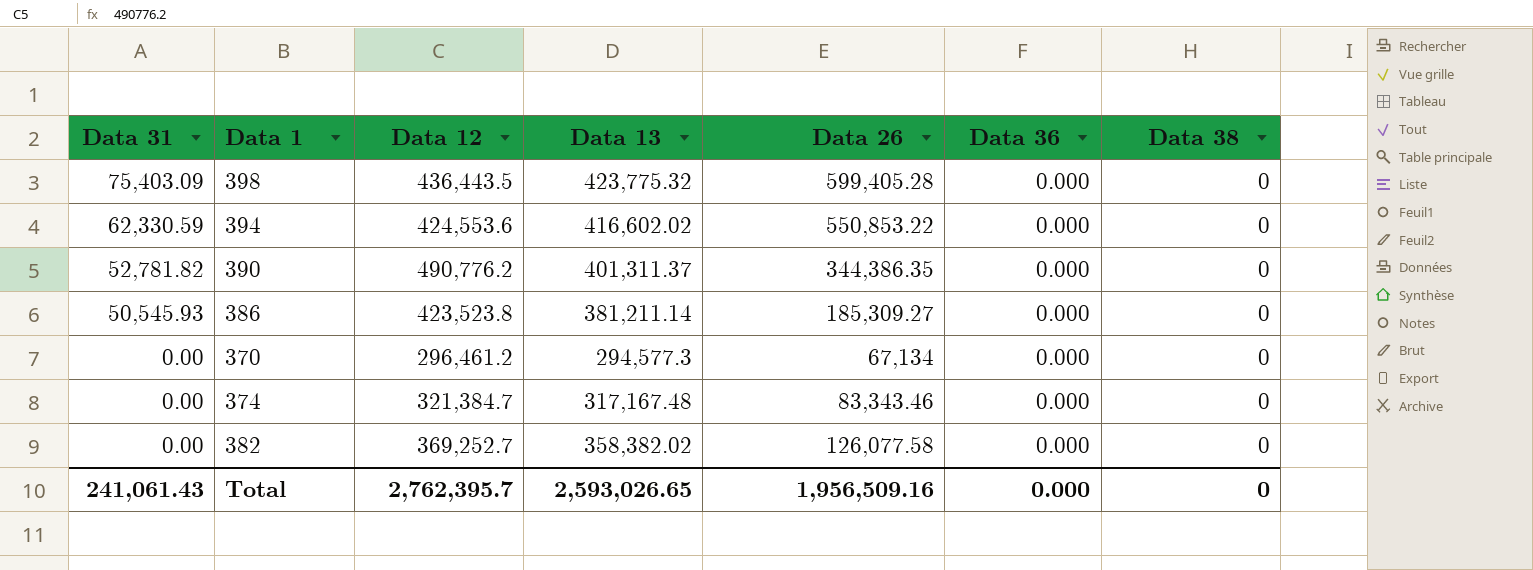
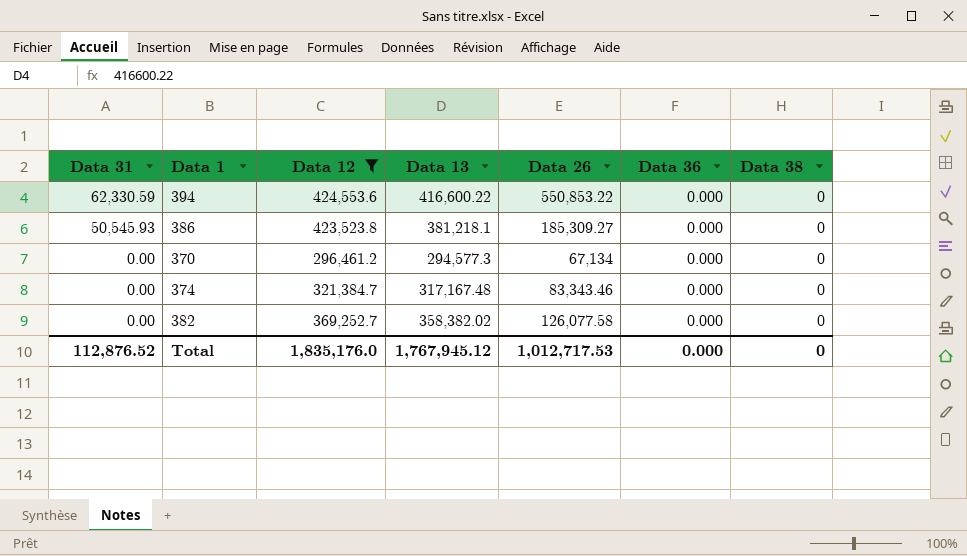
filter: none -> Data 12 <= 424,553.6
394 | Data 13: 416,602.02 -> 416,600.22
386 | Data 13: 381,211.14 -> 381,218.1
Total | Data 31: 241,061.43 -> 112,876.52
Total | Data 12: 2,762,395.7 -> 1,835,176.0
Total | Data 13: 2,593,026.65 -> 1,767,945.12
Total | Data 26: 1,956,509.16 -> 1,012,717.53

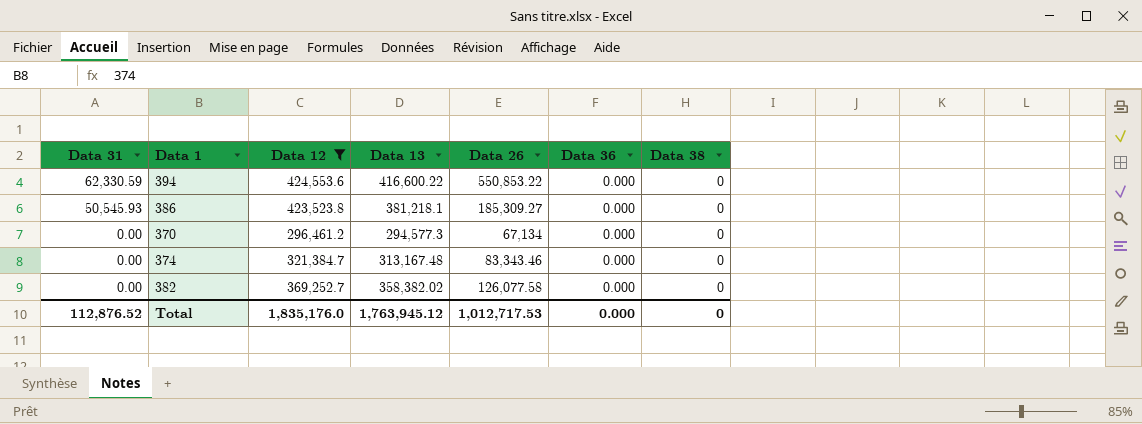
374 | Data 13: 317,167.48 -> 313,167.48
Total | Data 13: 1,767,945.12 -> 1,763,945.12

